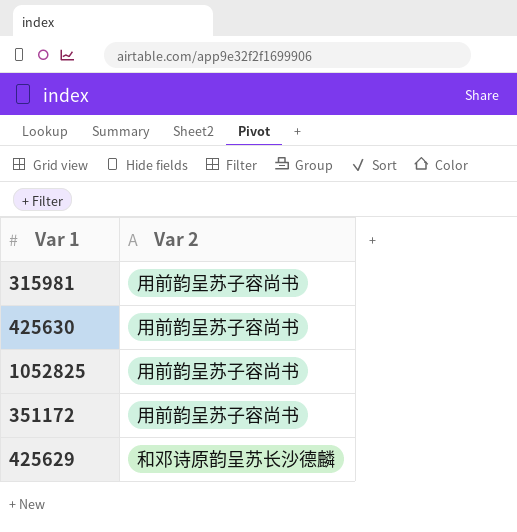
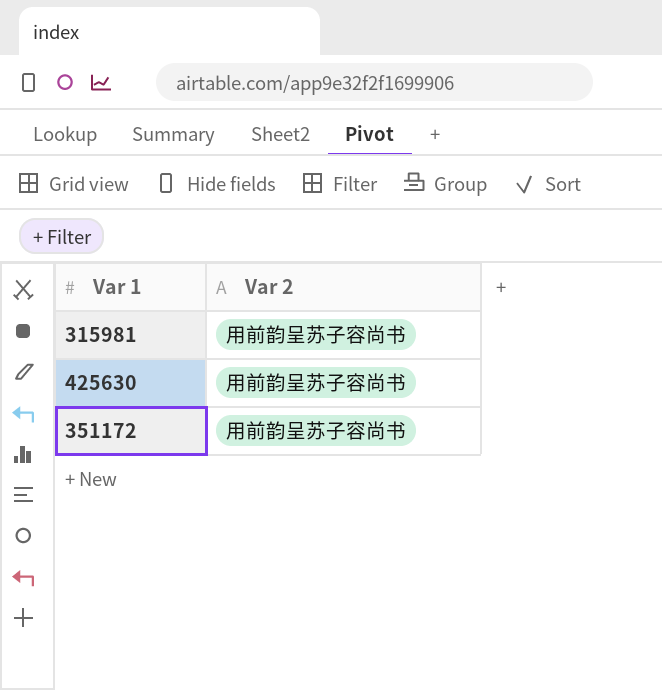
row 1052825: 用前韵呈苏子容尚书 -> none
row 425629: 和邓诗原韵呈苏长沙德麟 -> none

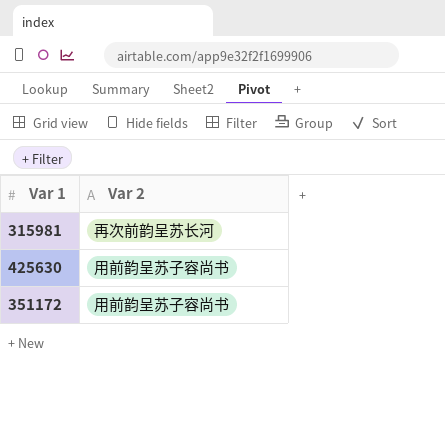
315981 | Var 2: 用前韵呈苏子容尚书 -> 再次前韵呈苏长河

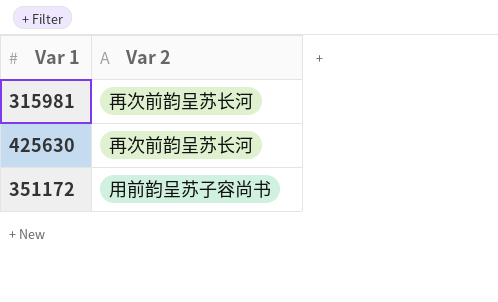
425630 | Var 2: 用前韵呈苏子容尚书 -> 再次前韵呈苏长河

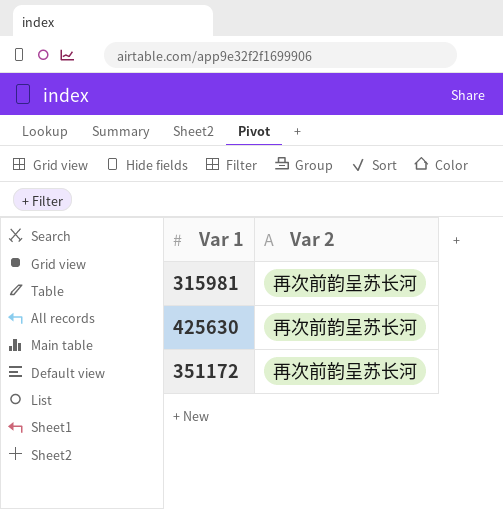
351172 | Var 2: 用前韵呈苏子容尚书 -> 再次前韵呈苏长河

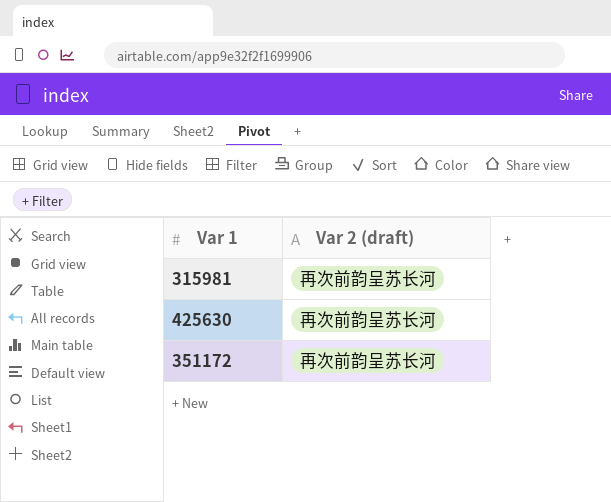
column name: Var 2 -> Var 2 (draft)

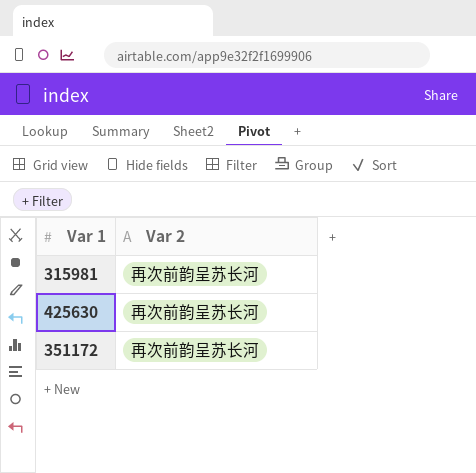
column name: Var 2 (draft) -> Var 2

